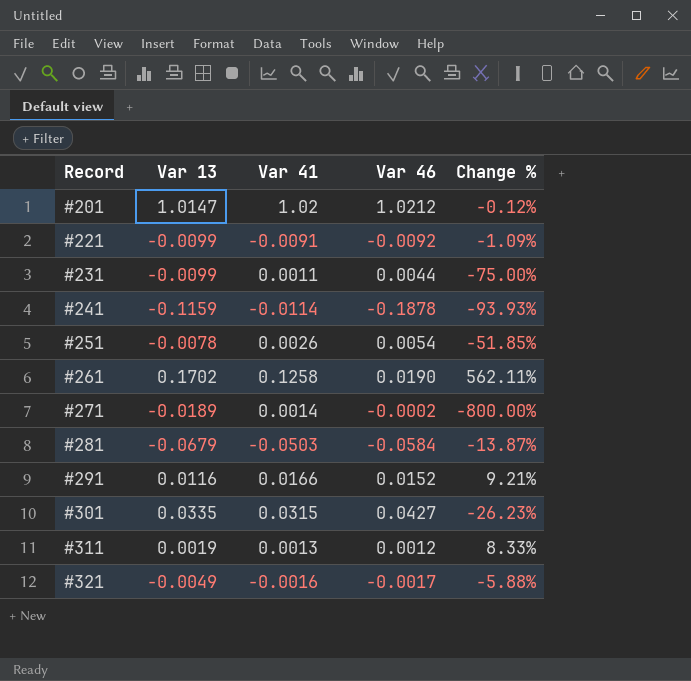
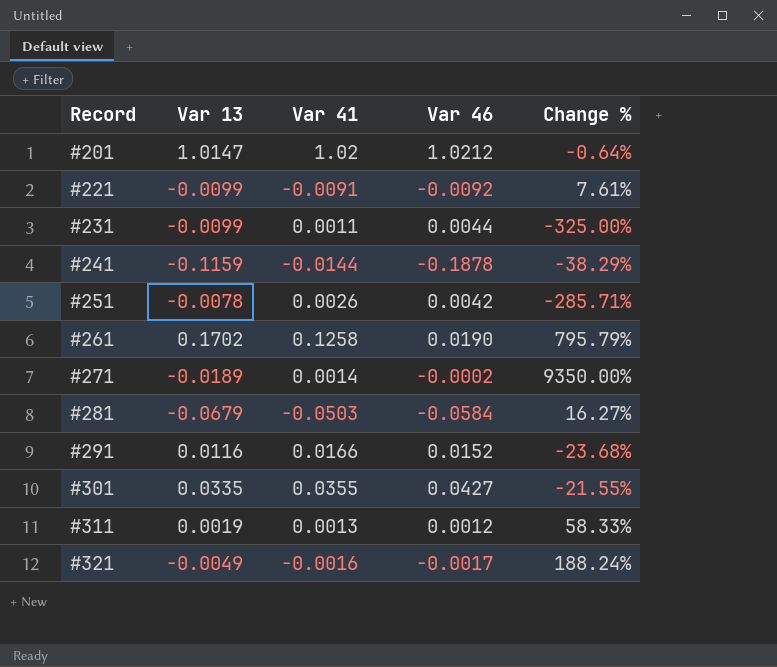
column Change % | formula: ([Var 41] - [Var 46]) / [Var 46] -> ([Var 13] - [Var 46]) / [Var 46]
#241 | Var 41: -0.0114 -> -0.0144
#251 | Var 46: 0.0054 -> 0.0042
#301 | Var 41: 0.0315 -> 0.0355

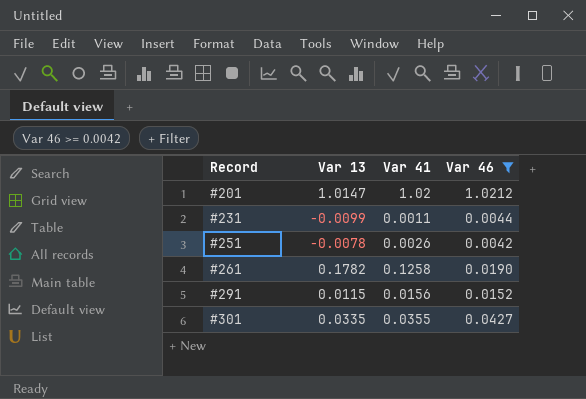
filter: none -> Var 46 >= 0.0042
column Change % | formula: ([Var 13] - [Var 46]) / [Var 46] -> none
#261 | Var 13: 0.1702 -> 0.1782
#291 | Var 13: 0.0116 -> 0.0115
#291 | Var 41: 0.0166 -> 0.0156

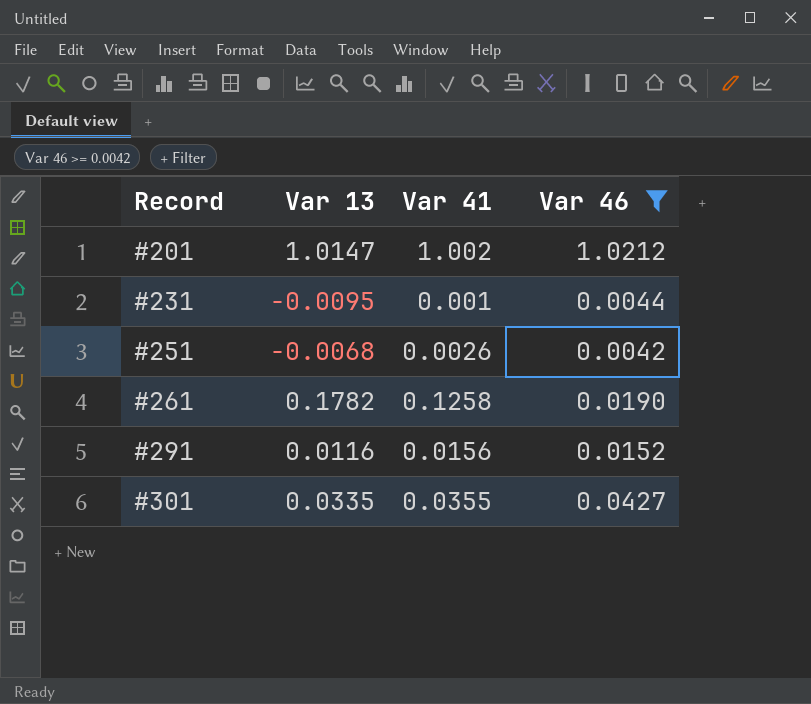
#201 | Var 41: 1.02 -> 1.002
#231 | Var 13: -0.0099 -> -0.0095
#231 | Var 41: 0.0011 -> 0.001
#251 | Var 13: -0.0078 -> -0.0068
#291 | Var 13: 0.0115 -> 0.0116

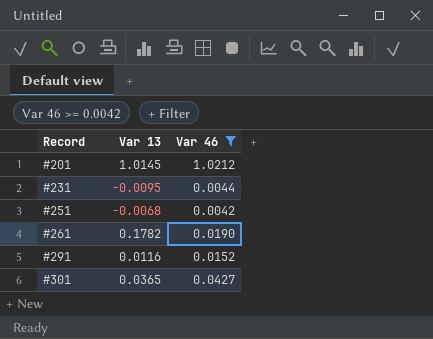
column Var 41 | position: 3 -> none
#201 | Var 13: 1.0147 -> 1.0145
#301 | Var 13: 0.0335 -> 0.0365

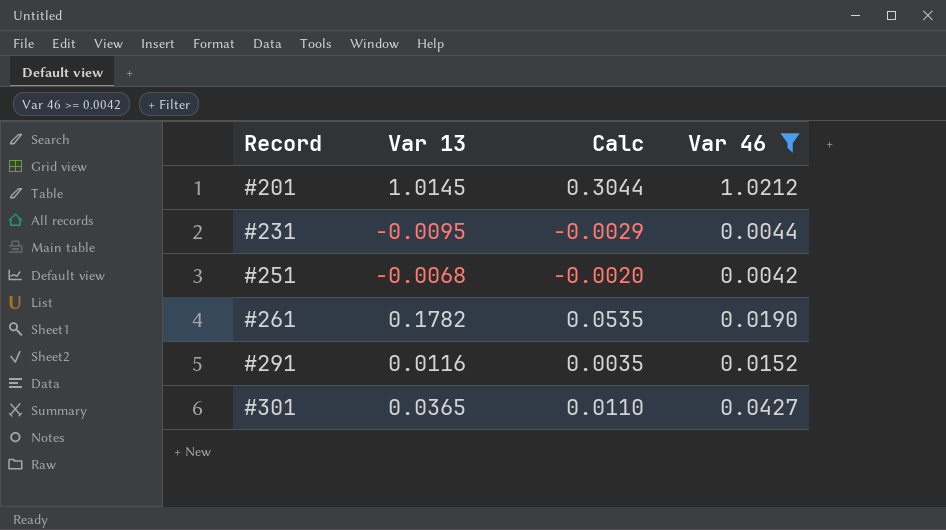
column Calc | formula: none -> [Var 13] * 0.3

